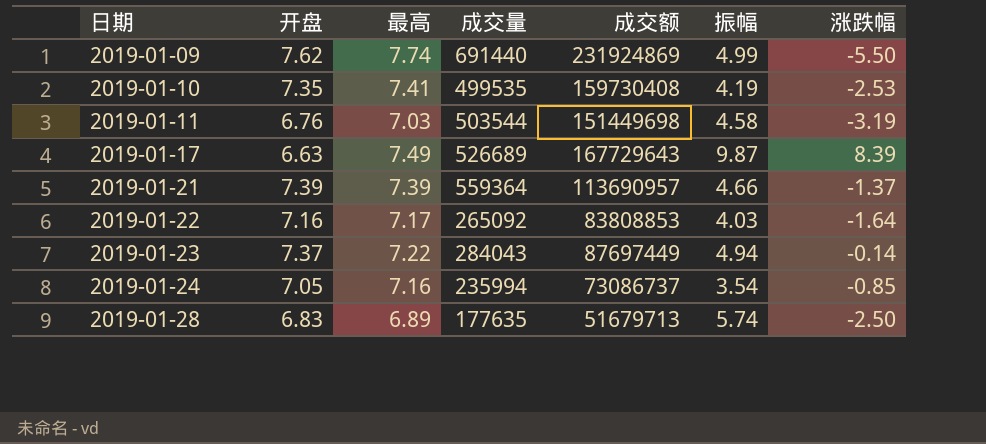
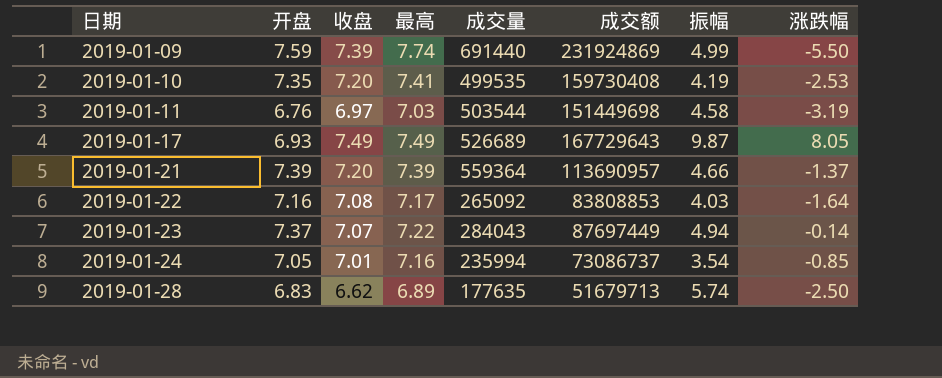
column 收盘 | position: none -> 3
2019-01-09 | 开盘: 7.62 -> 7.59
2019-01-17 | 开盘: 6.63 -> 6.93
2019-01-17 | 涨跌幅: 8.39 -> 8.05

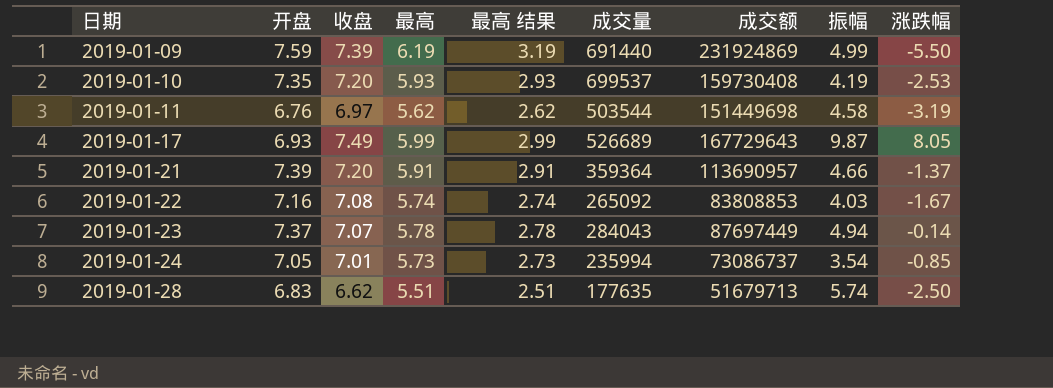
column 最高 结果 | formula: none -> [最高] - 3
2019-01-09 | 最高: 7.74 -> 6.19
2019-01-10 | 最高: 7.41 -> 5.93
2019-01-10 | 成交量: 499535 -> 699537
2019-01-11 | 最高: 7.03 -> 5.62
2019-01-17 | 最高: 7.49 -> 5.99
2019-01-21 | 最高: 7.39 -> 5.91
2019-01-21 | 成交量: 559364 -> 359364
2019-01-22 | 最高: 7.17 -> 5.74
2019-01-22 | 涨跌幅: -1.64 -> -1.67
2019-01-23 | 最高: 7.22 -> 5.78
2019-01-24 | 最高: 7.16 -> 5.73
2019-01-28 | 最高: 6.89 -> 5.51

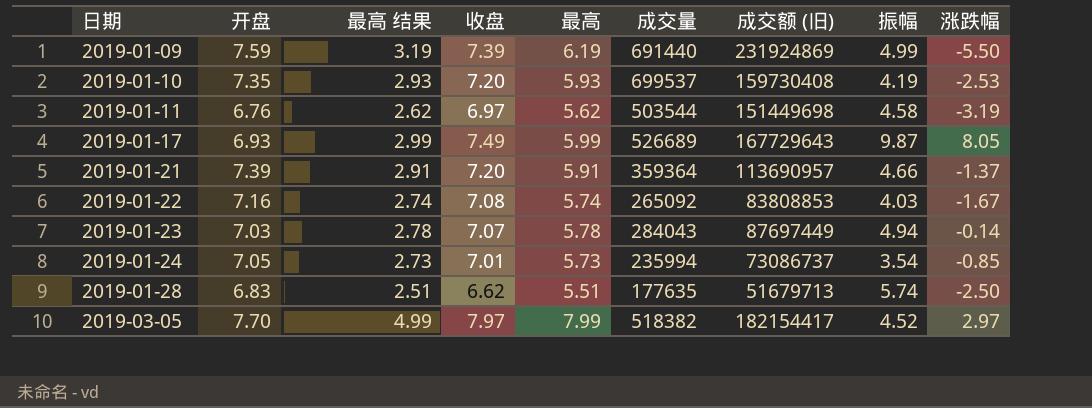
column 最高 结果 | position: 5 -> 3
column name: 成交额 -> 成交额 (旧)
2019-01-23 | 开盘: 7.37 -> 7.03
row 2019-03-05: none -> 7.70 | 4.99 | 7.97 | 7.99 | 518382 | 182154417 | 4.52 | 2.97

